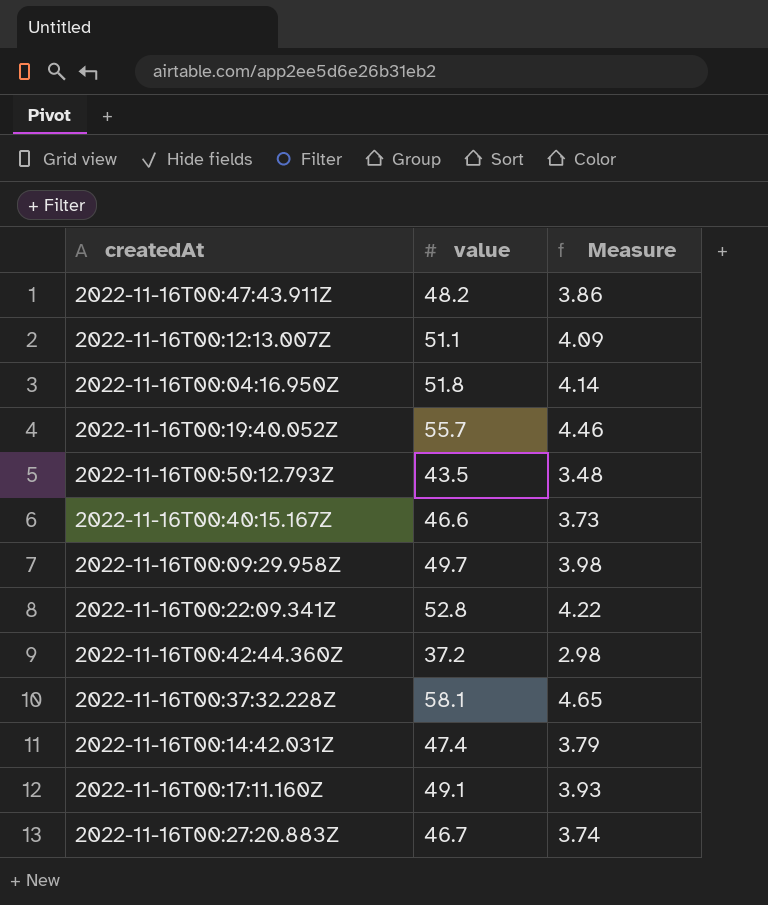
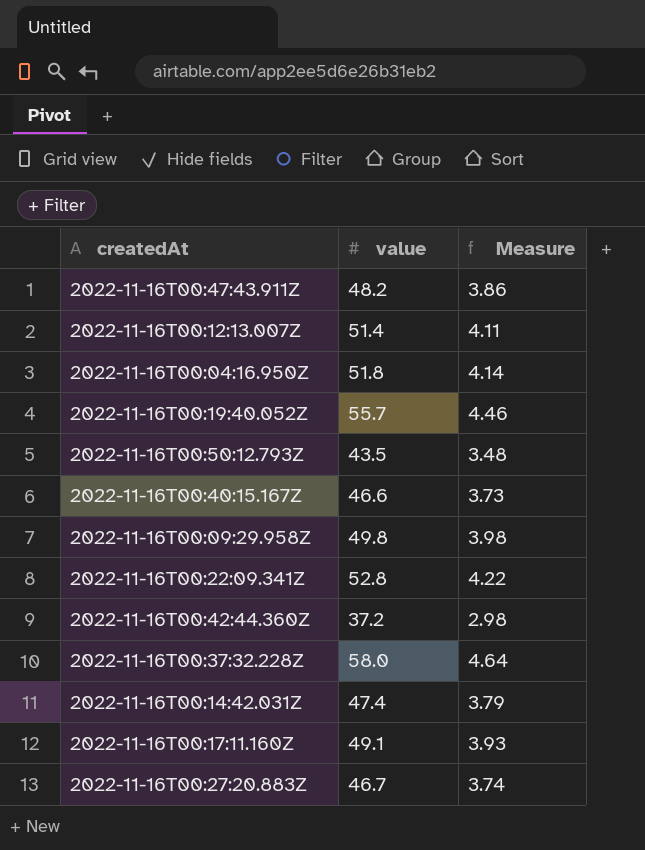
2022-11-16T00:12:13.007Z | value: 51.1 -> 51.4
2022-11-16T00:12:13.007Z | Measure: 4.09 -> 4.11
2022-11-16T00:09:29.958Z | value: 49.7 -> 49.8
2022-11-16T00:37:32.228Z | value: 58.1 -> 58.0
2022-11-16T00:37:32.228Z | Measure: 4.65 -> 4.64

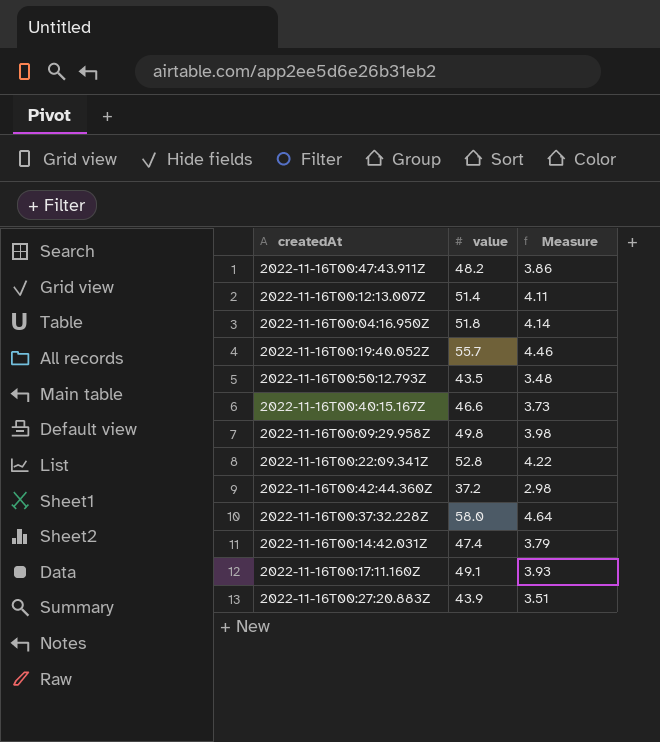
2022-11-16T00:27:20.883Z | value: 46.7 -> 43.9
2022-11-16T00:27:20.883Z | Measure: 3.74 -> 3.51

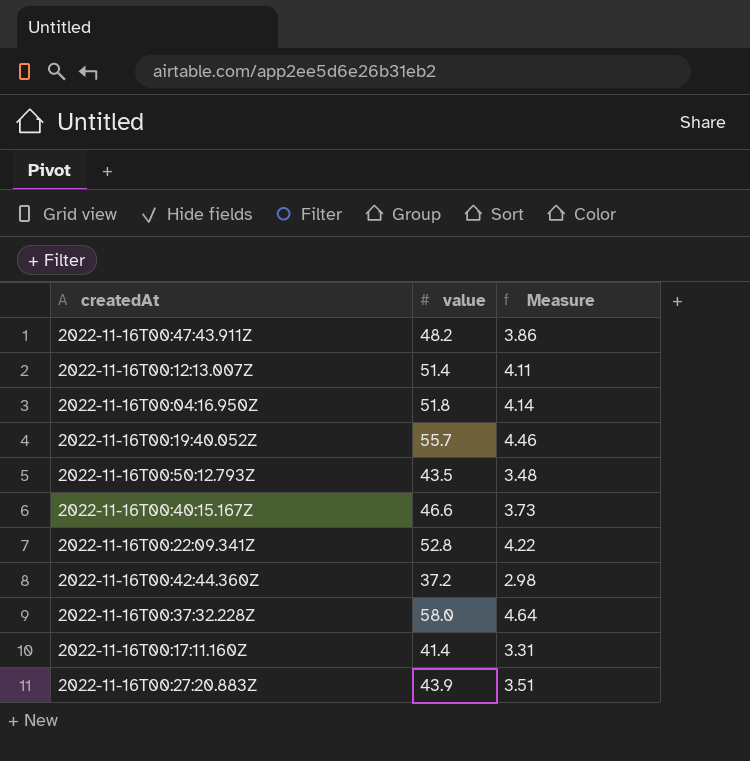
row 2022-11-16T00:09:29.958Z: 49.8 | 3.98 -> none
row 2022-11-16T00:14:42.031Z: 47.4 | 3.79 -> none
2022-11-16T00:17:11.160Z | value: 49.1 -> 41.4
2022-11-16T00:17:11.160Z | Measure: 3.93 -> 3.31

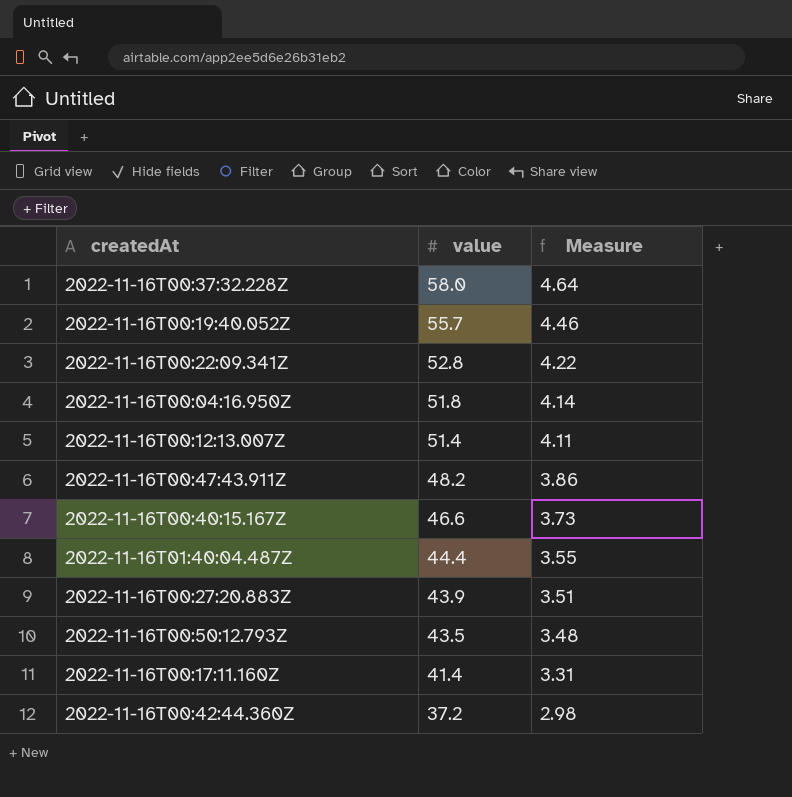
row order: none -> value descending
row 2022-11-16T01:40:04.487Z: none -> 44.4 | 3.55

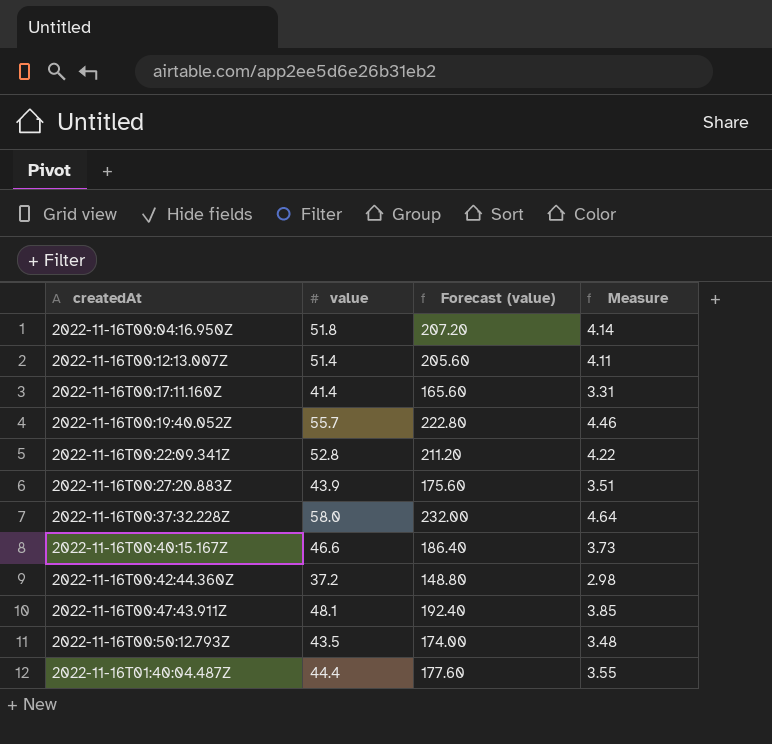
row order: value descending -> createdAt ascending
column Forecast (value) | formula: none -> [value] * 4
2022-11-16T00:47:43.911Z | value: 48.2 -> 48.1
2022-11-16T00:47:43.911Z | Measure: 3.86 -> 3.85

